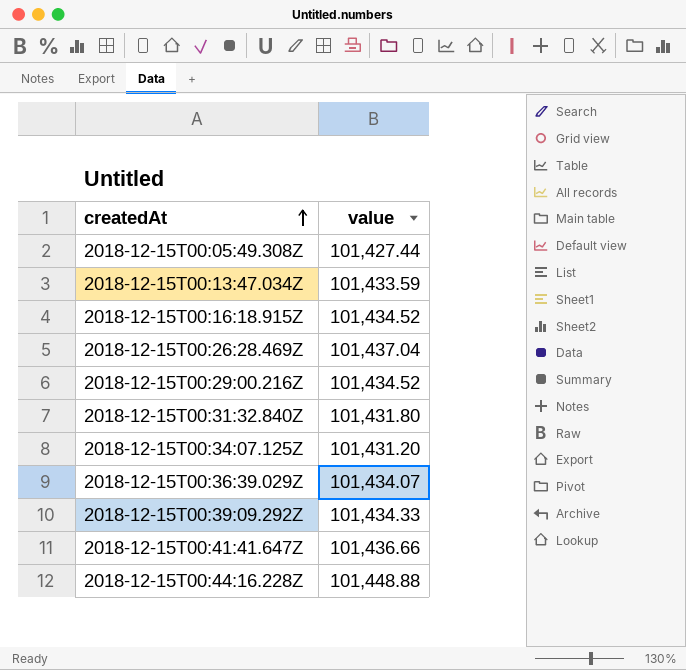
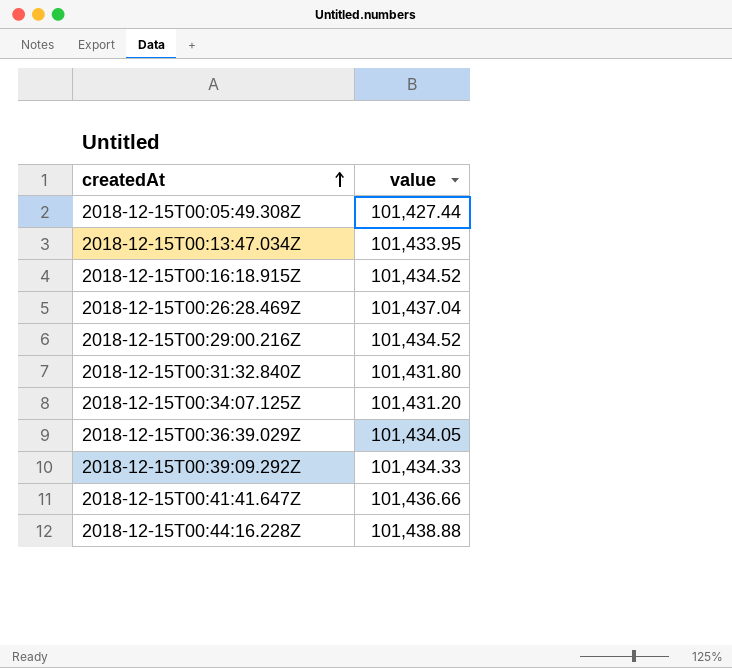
2018-12-15T00:13:47.034Z | value: 101,433.59 -> 101,433.95
2018-12-15T00:36:39.029Z | value: 101,434.07 -> 101,434.05
2018-12-15T00:44:16.228Z | value: 101,448.88 -> 101,438.88

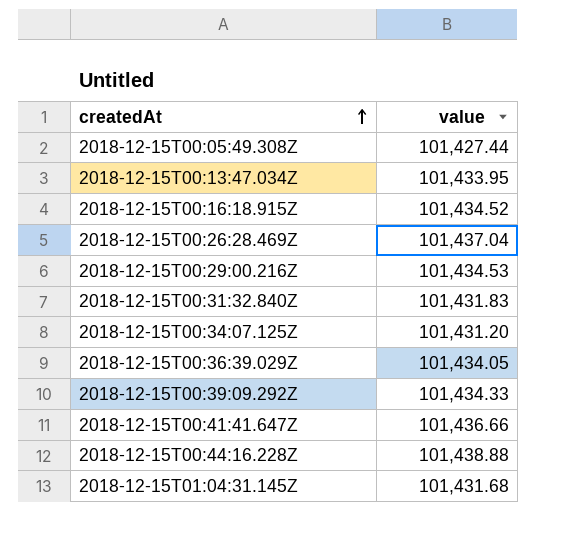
2018-12-15T00:29:00.216Z | value: 101,434.52 -> 101,434.53
2018-12-15T00:31:32.840Z | value: 101,431.80 -> 101,431.83
row 2018-12-15T01:04:31.145Z: none -> 101,431.68

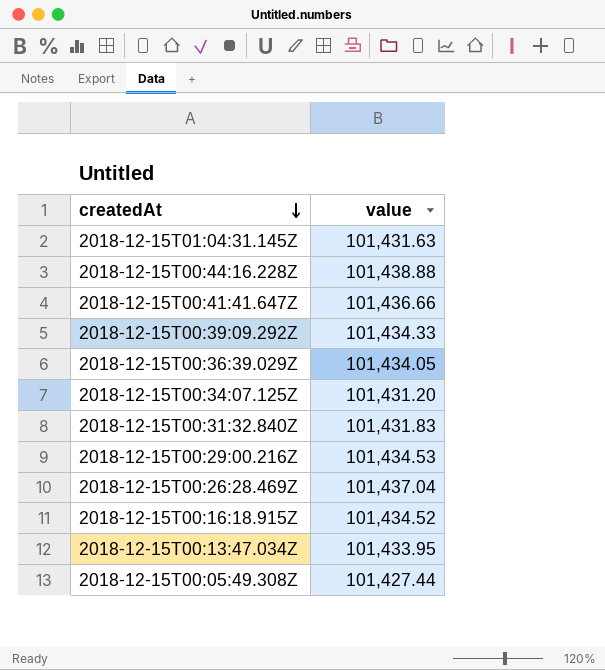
row order: createdAt ascending -> createdAt descending
2018-12-15T01:04:31.145Z | value: 101,431.68 -> 101,431.63

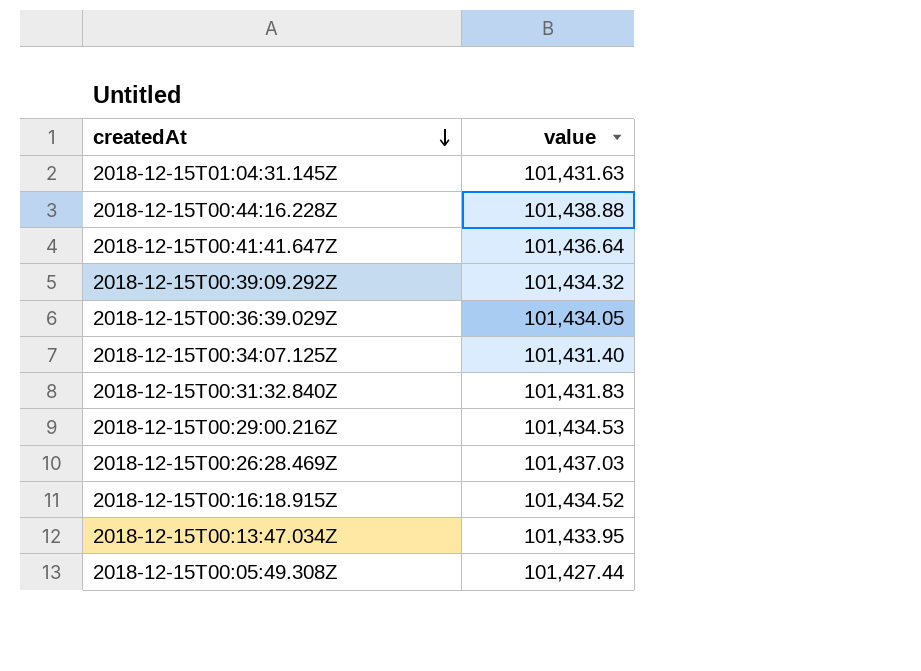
2018-12-15T00:41:41.647Z | value: 101,436.66 -> 101,436.64
2018-12-15T00:39:09.292Z | value: 101,434.33 -> 101,434.32
2018-12-15T00:34:07.125Z | value: 101,431.20 -> 101,431.40
2018-12-15T00:26:28.469Z | value: 101,437.04 -> 101,437.03

